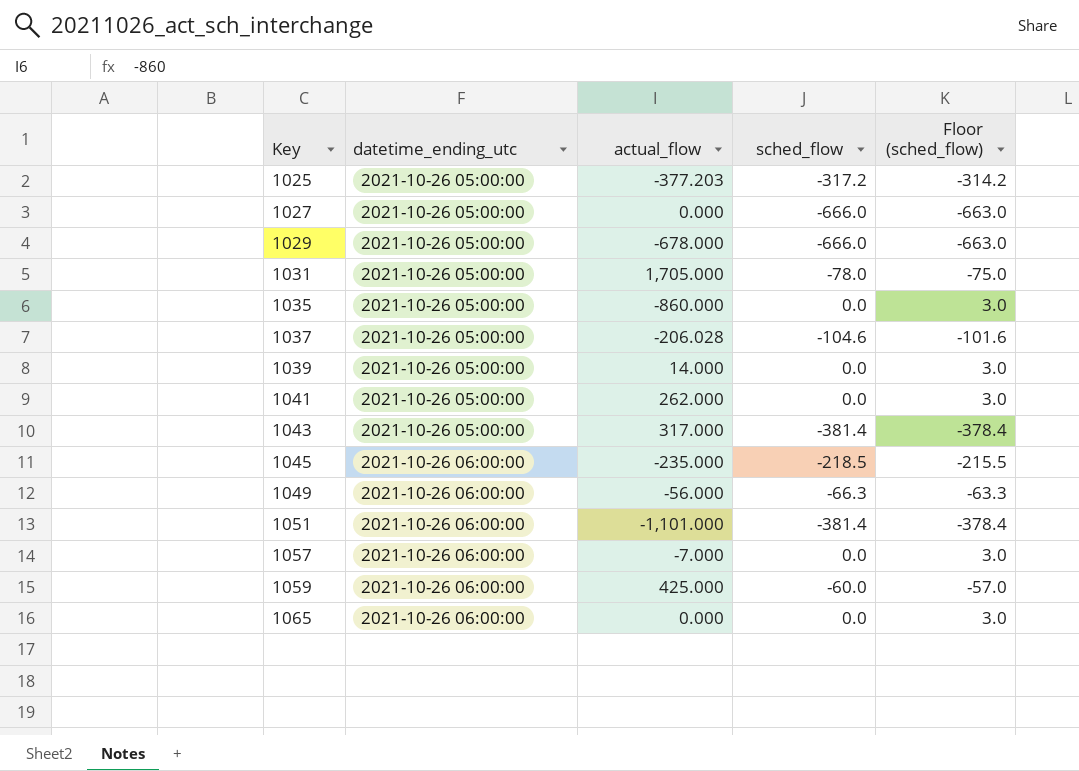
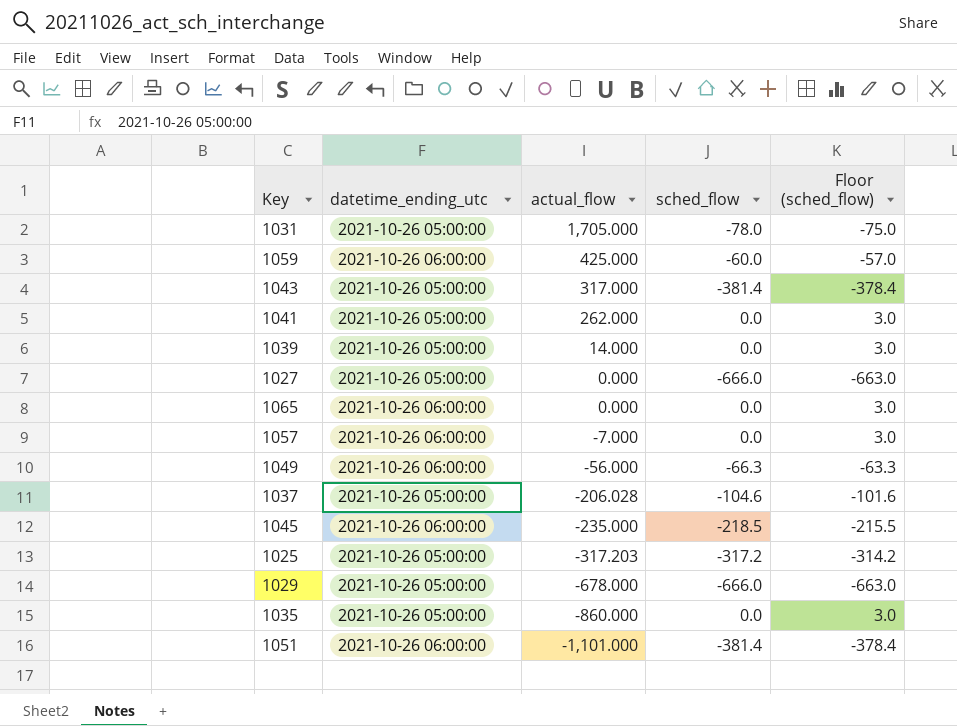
row order: Key ascending -> actual_flow descending
1025 | actual_flow: -377.203 -> -317.203

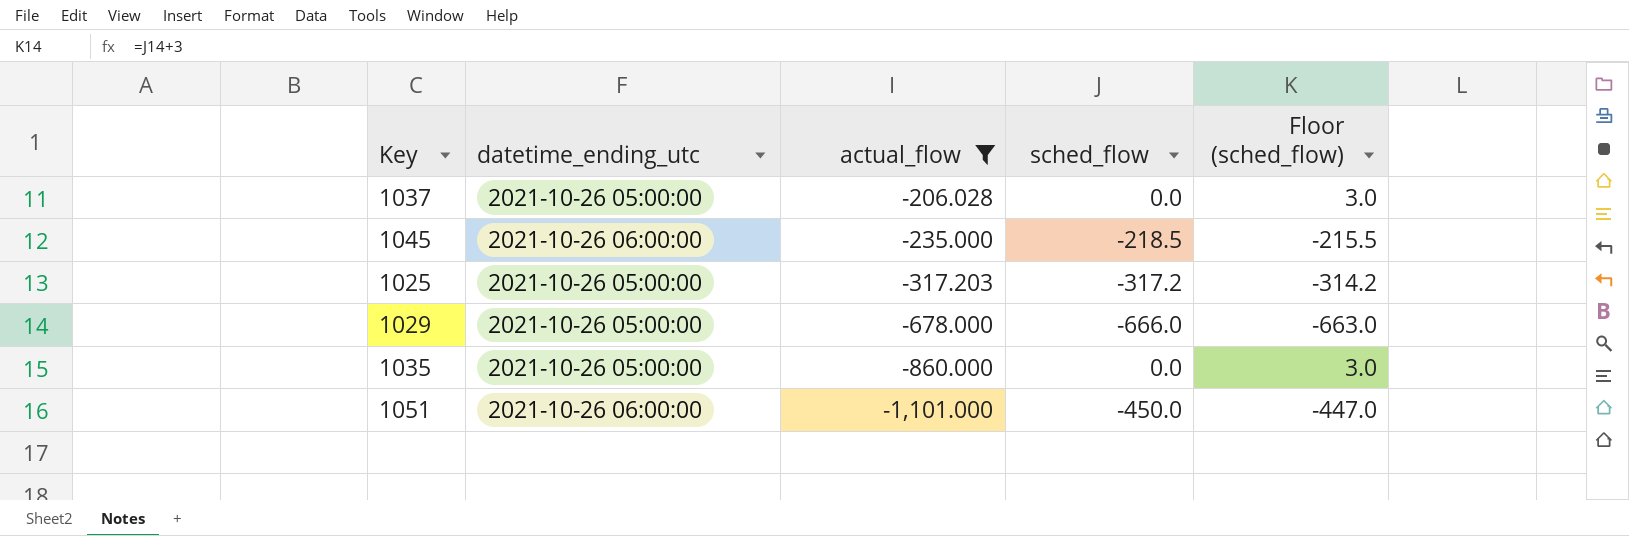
filter: none -> actual_flow <= -206.028
1037 | sched_flow: -104.6 -> 0.0
1037 | Floor (sched_flow): -101.6 -> 3.0
1051 | sched_flow: -381.4 -> -450.0
1051 | Floor (sched_flow): -378.4 -> -447.0

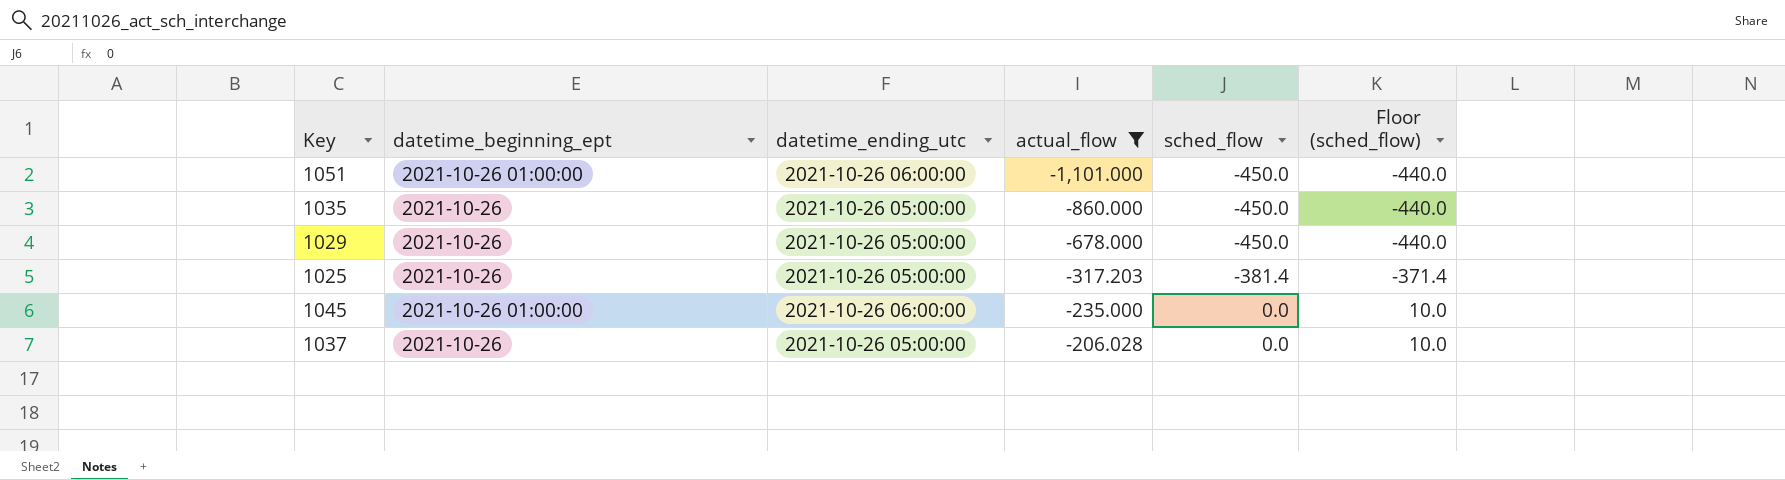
row order: actual_flow descending -> actual_flow ascending
column datetime_beginning_ept | position: none -> 2
column Floor (sched_flow) | formula: [sched_flow] + 3 -> [sched_flow] + 10
1035 | sched_flow: 0.0 -> -450.0
1029 | sched_flow: -666.0 -> -450.0
1025 | sched_flow: -317.2 -> -381.4
1045 | sched_flow: -218.5 -> 0.0

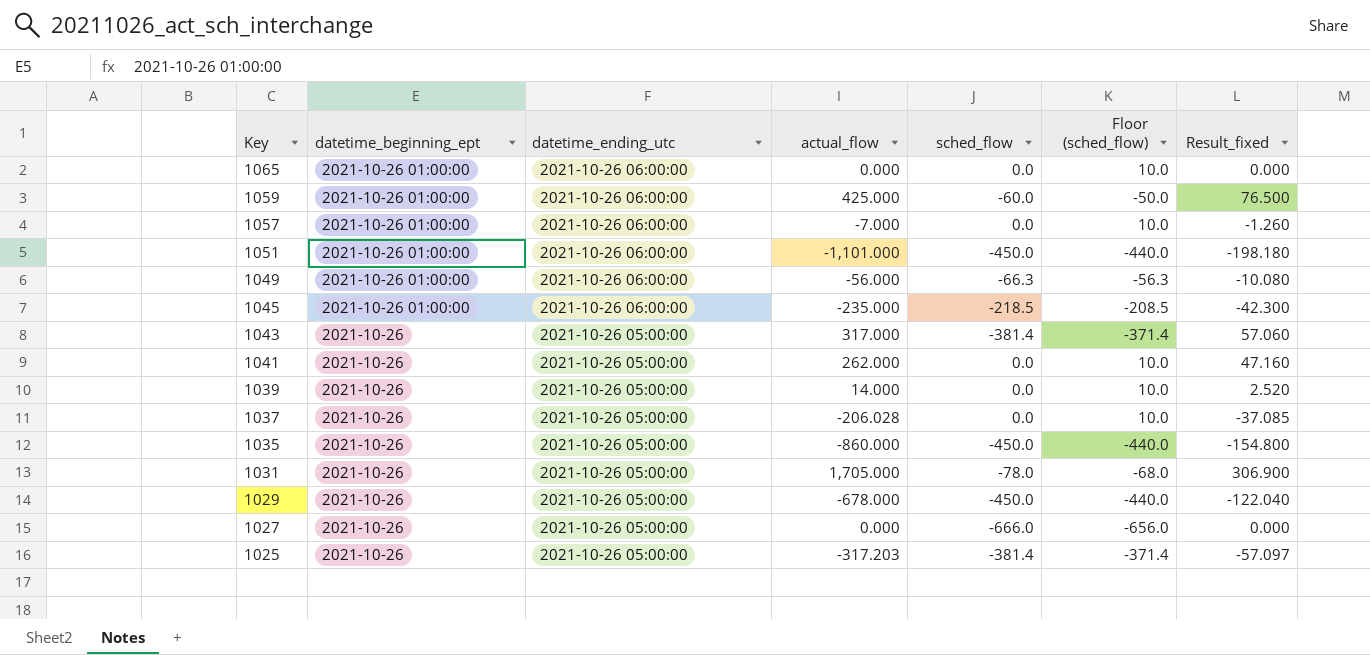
filter: actual_flow <= -206.028 -> none
row order: actual_flow ascending -> Key descending
column Result_fixed | formula: none -> [actual_flow] * 0.18
1045 | sched_flow: 0.0 -> -218.5
1045 | Floor (sched_flow): 10.0 -> -208.5

